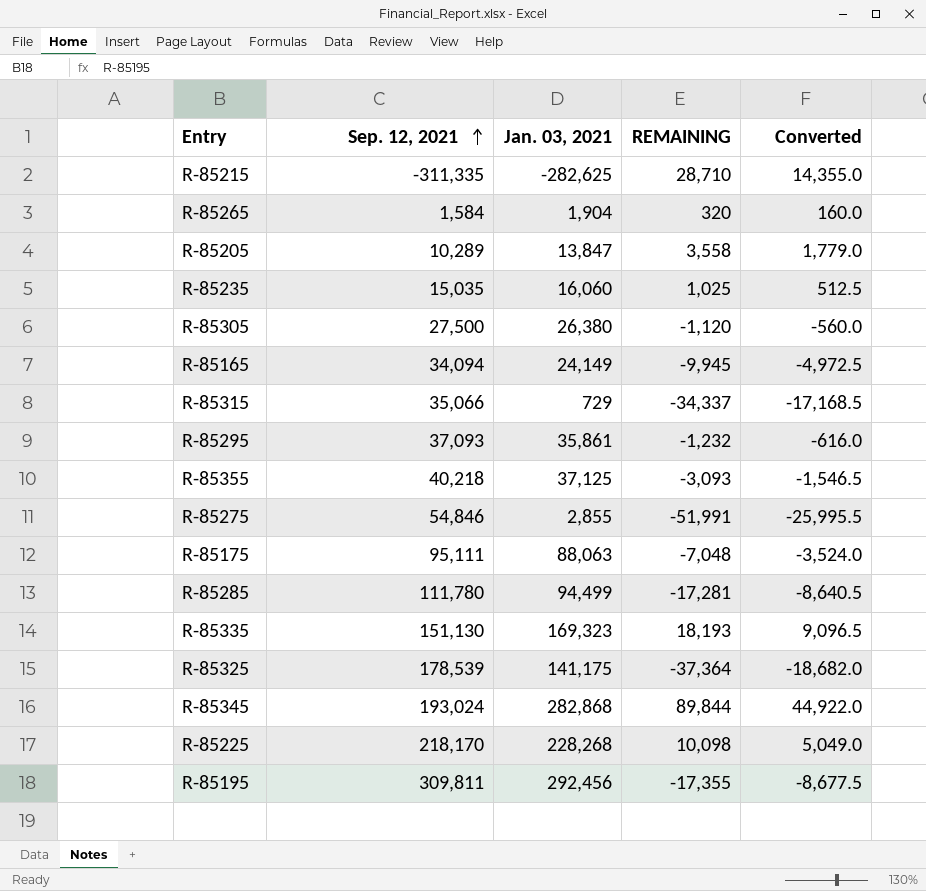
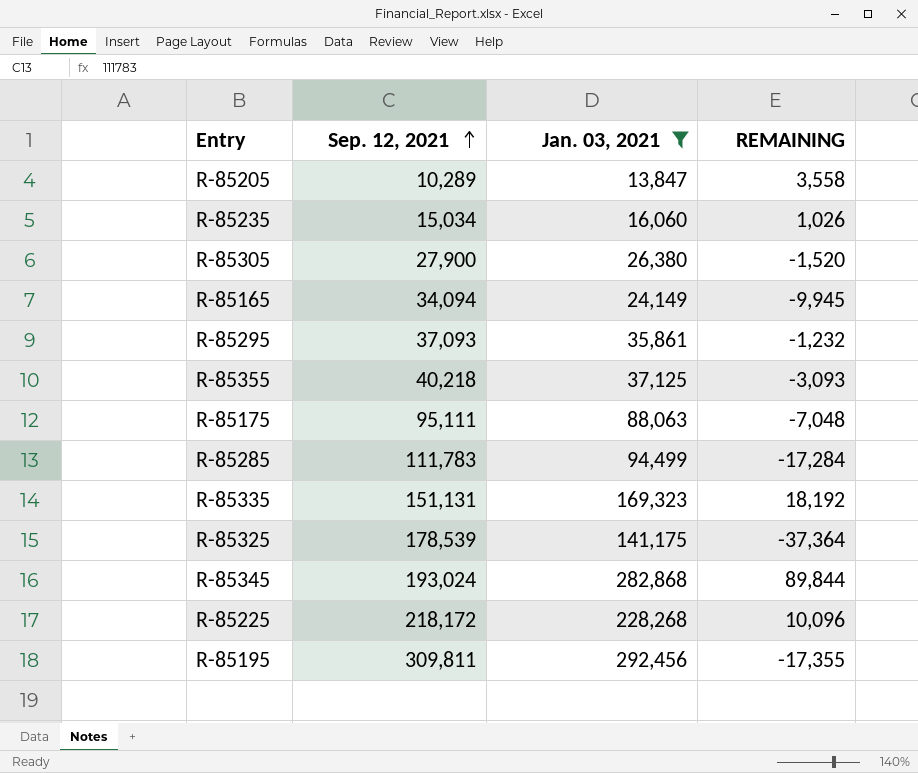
filter: none -> Jan. 03, 2021 >= 13,847
column Converted | formula: [REMAINING] * 0.5 -> none
R-85235 | Sep. 12, 2021: 15,035 -> 15,034
R-85235 | REMAINING: 1,025 -> 1,026
R-85305 | Sep. 12, 2021: 27,500 -> 27,900
R-85305 | REMAINING: -1,120 -> -1,520
R-85285 | Sep. 12, 2021: 111,780 -> 111,783
R-85285 | REMAINING: -17,281 -> -17,284
R-85335 | Sep. 12, 2021: 151,130 -> 151,131
R-85335 | REMAINING: 18,193 -> 18,192
R-85225 | Sep. 12, 2021: 218,170 -> 218,172
R-85225 | REMAINING: 10,098 -> 10,096

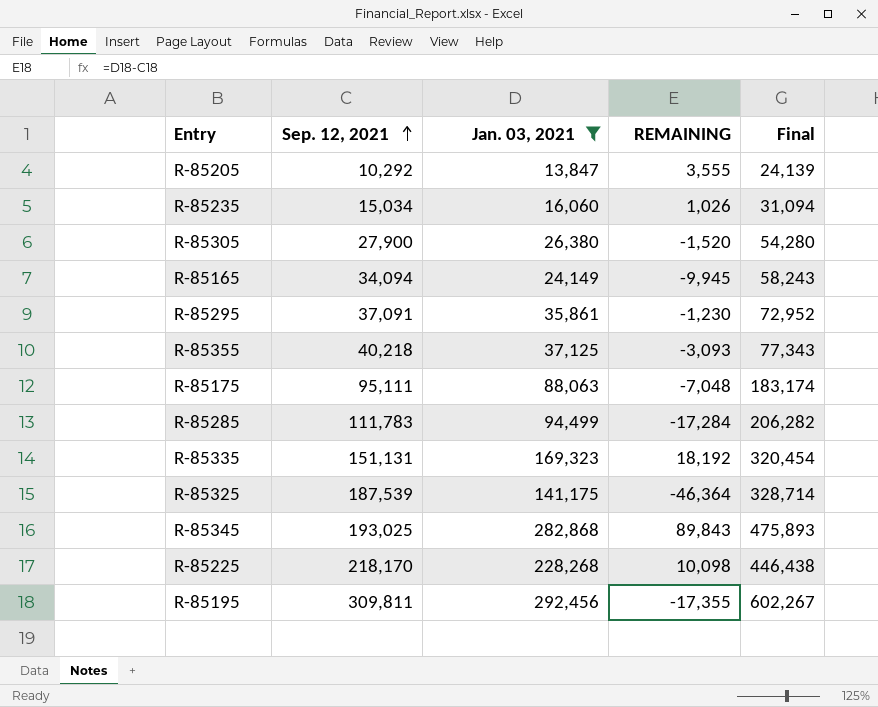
column Final | formula: none -> [Sep. 12, 2021] + [Jan. 03, 2021]
R-85205 | Sep. 12, 2021: 10,289 -> 10,292
R-85205 | REMAINING: 3,558 -> 3,555
R-85295 | Sep. 12, 2021: 37,093 -> 37,091
R-85295 | REMAINING: -1,232 -> -1,230
R-85325 | Sep. 12, 2021: 178,539 -> 187,539
R-85325 | REMAINING: -37,364 -> -46,364
R-85345 | Sep. 12, 2021: 193,024 -> 193,025
R-85345 | REMAINING: 89,844 -> 89,843
R-85225 | Sep. 12, 2021: 218,172 -> 218,170
R-85225 | REMAINING: 10,096 -> 10,098

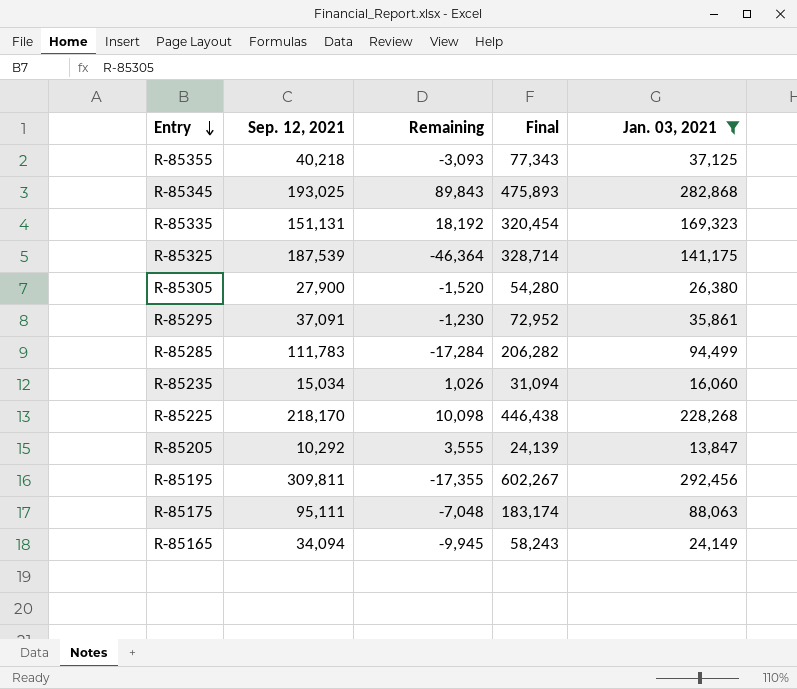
row order: Sep. 12, 2021 ascending -> Entry descending
column name: REMAINING -> Remaining
column Jan. 03, 2021 | position: 3 -> 5

